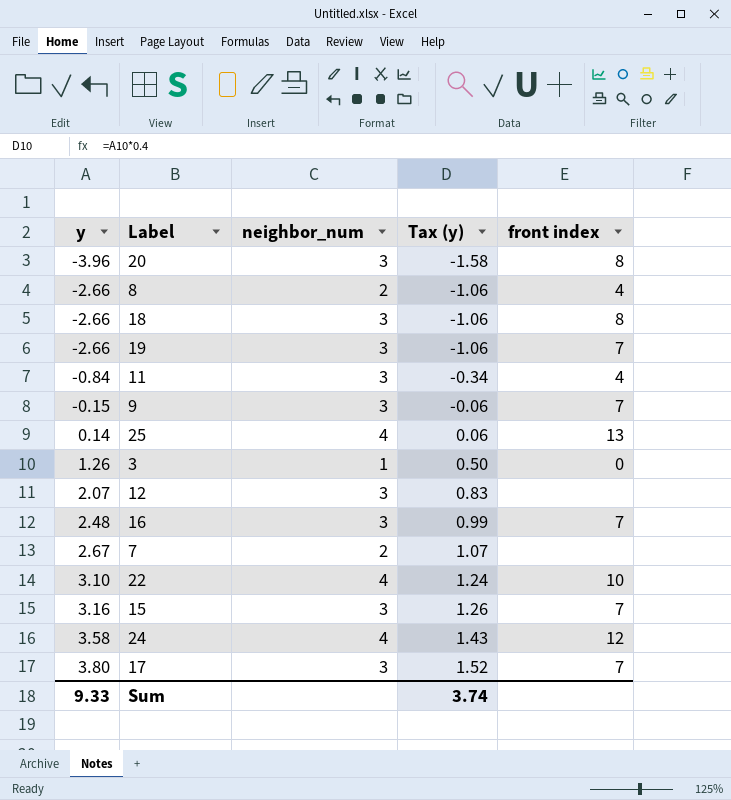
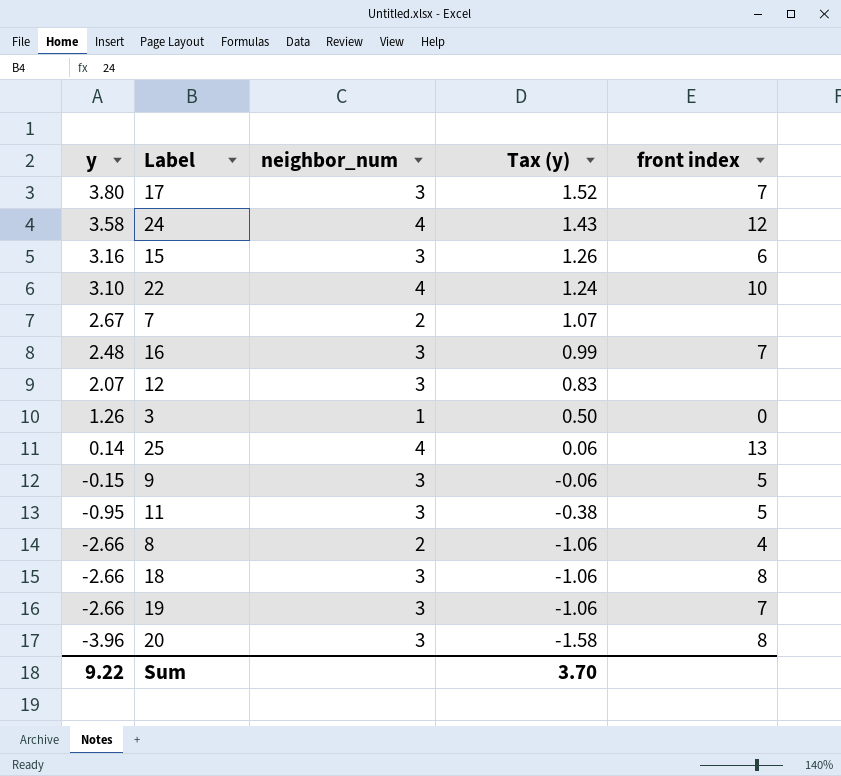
row order: y ascending -> y descending
15 | front index: 7 -> 6
9 | front index: 7 -> 5
11 | y: -0.84 -> -0.95
11 | Tax (y): -0.34 -> -0.38
11 | front index: 4 -> 5
Sum | y: 9.33 -> 9.22
Sum | Tax (y): 3.74 -> 3.70

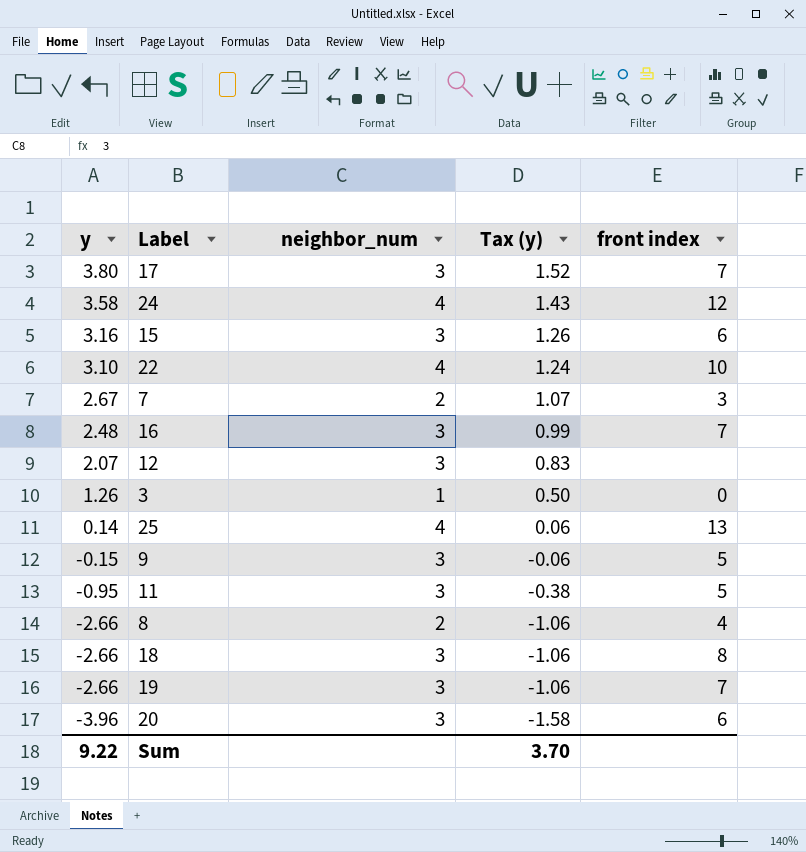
7 | front index: none -> 3
20 | front index: 8 -> 6

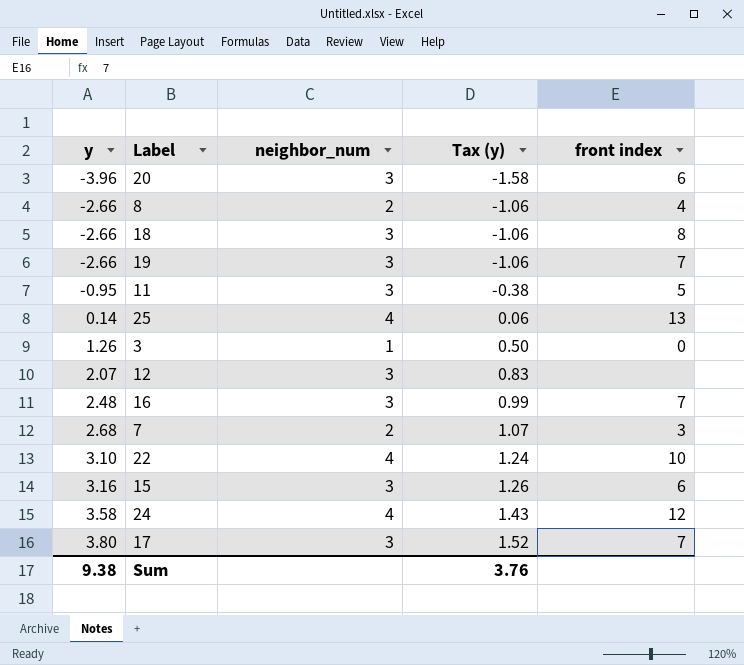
row order: y descending -> y ascending
row 9: -0.15 | 3 | -0.06 | 5 -> none
7 | y: 2.67 -> 2.68
Sum | y: 9.22 -> 9.38
Sum | Tax (y): 3.70 -> 3.76

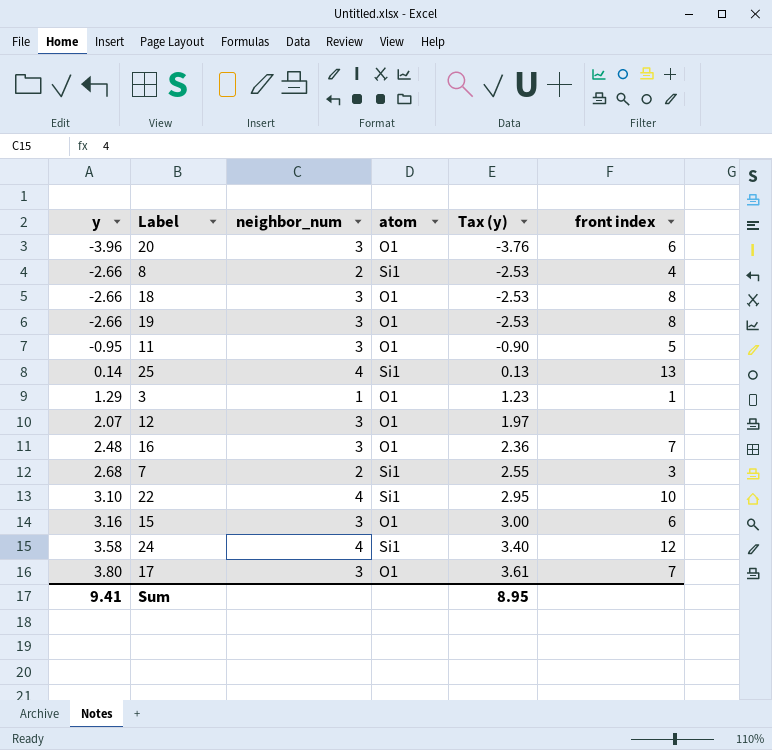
column atom | position: none -> 4
column Tax (y) | formula: [y] * 0.4 -> [y] * 0.95
19 | front index: 7 -> 8
3 | y: 1.26 -> 1.29
3 | front index: 0 -> 1
Sum | y: 9.38 -> 9.41
Sum | Tax (y): 3.76 -> 8.95

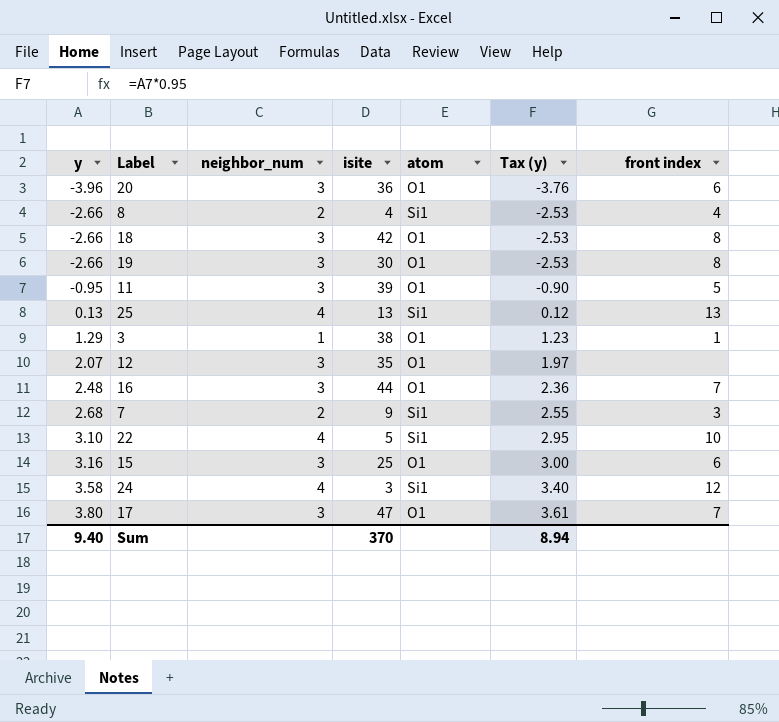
column isite | position: none -> 4
25 | y: 0.14 -> 0.13
25 | Tax (y): 0.13 -> 0.12
Sum | y: 9.41 -> 9.40
Sum | Tax (y): 8.95 -> 8.94

